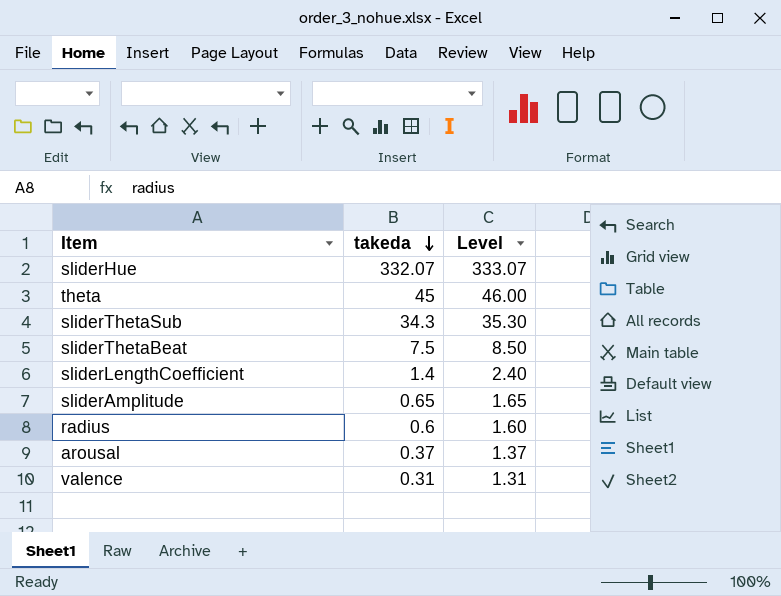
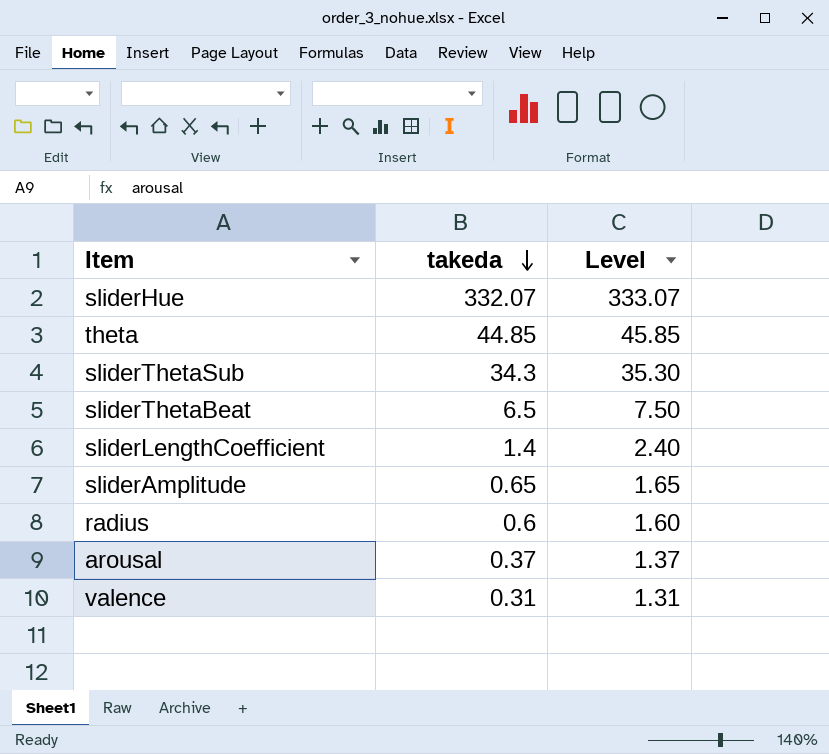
theta | takeda: 45 -> 44.85
theta | Level: 46.00 -> 45.85
sliderThetaBeat | takeda: 7.5 -> 6.5
sliderThetaBeat | Level: 8.50 -> 7.50

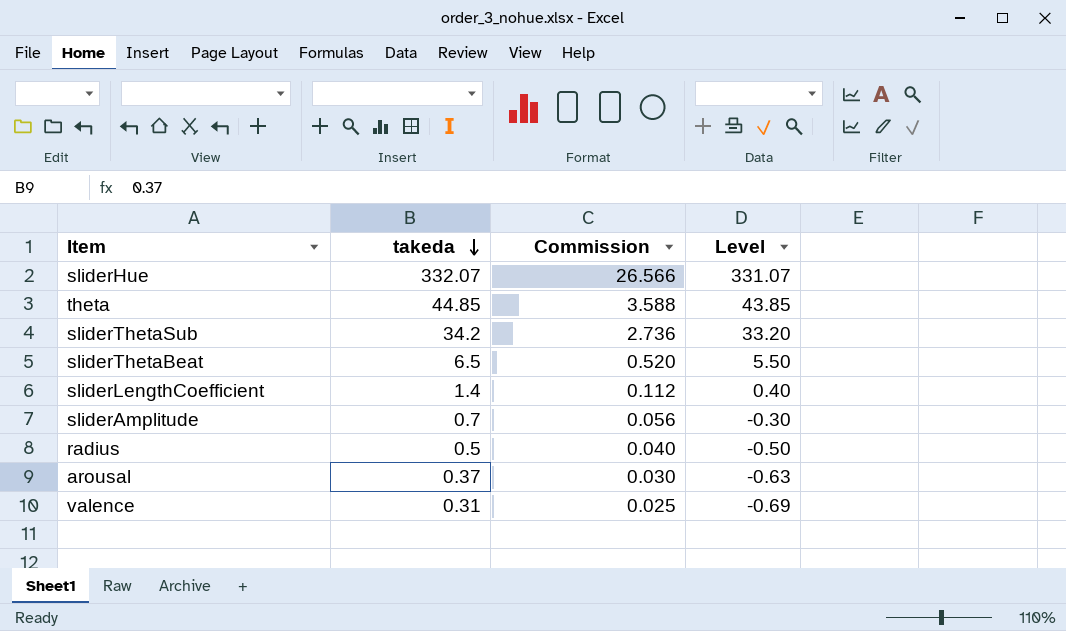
column Commission | formula: none -> [takeda] * 0.08
column Level | formula: [takeda] + 1 -> [takeda] - 1
sliderThetaSub | takeda: 34.3 -> 34.2
sliderAmplitude | takeda: 0.65 -> 0.7
radius | takeda: 0.6 -> 0.5

